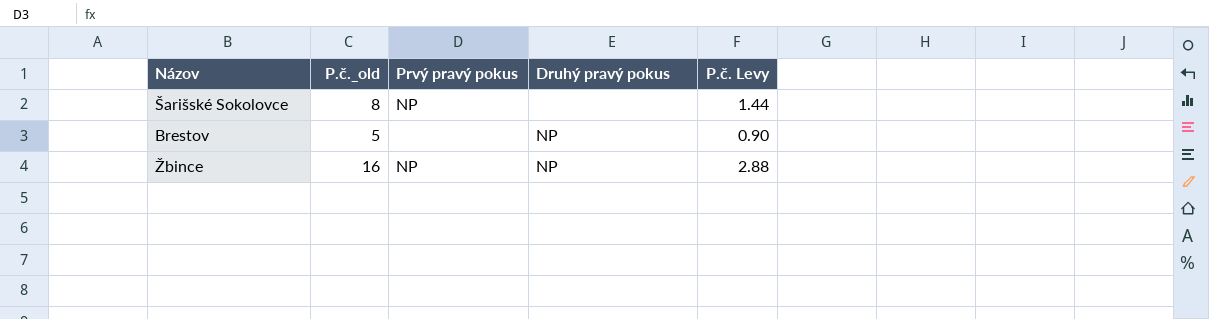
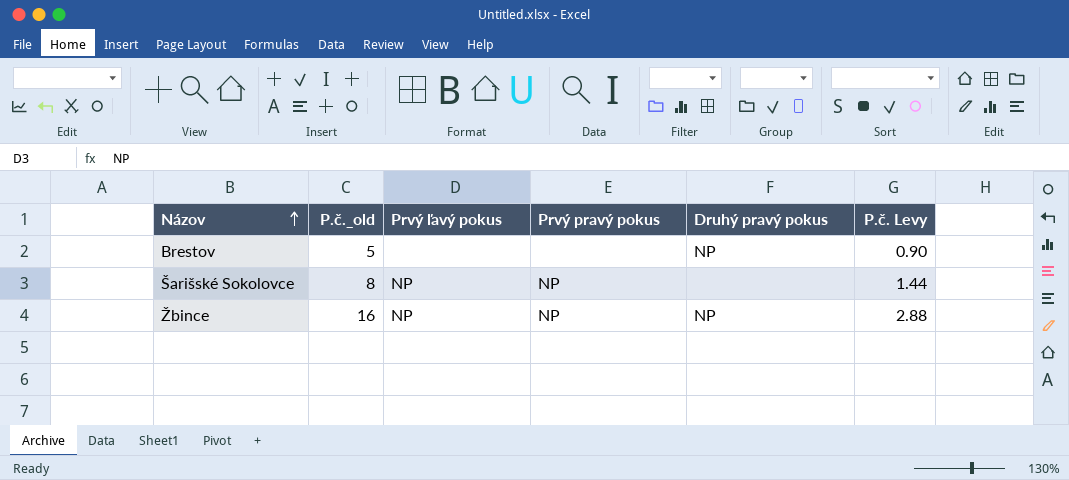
row order: none -> Názov ascending
column Prvý ľavý pokus | position: none -> 3

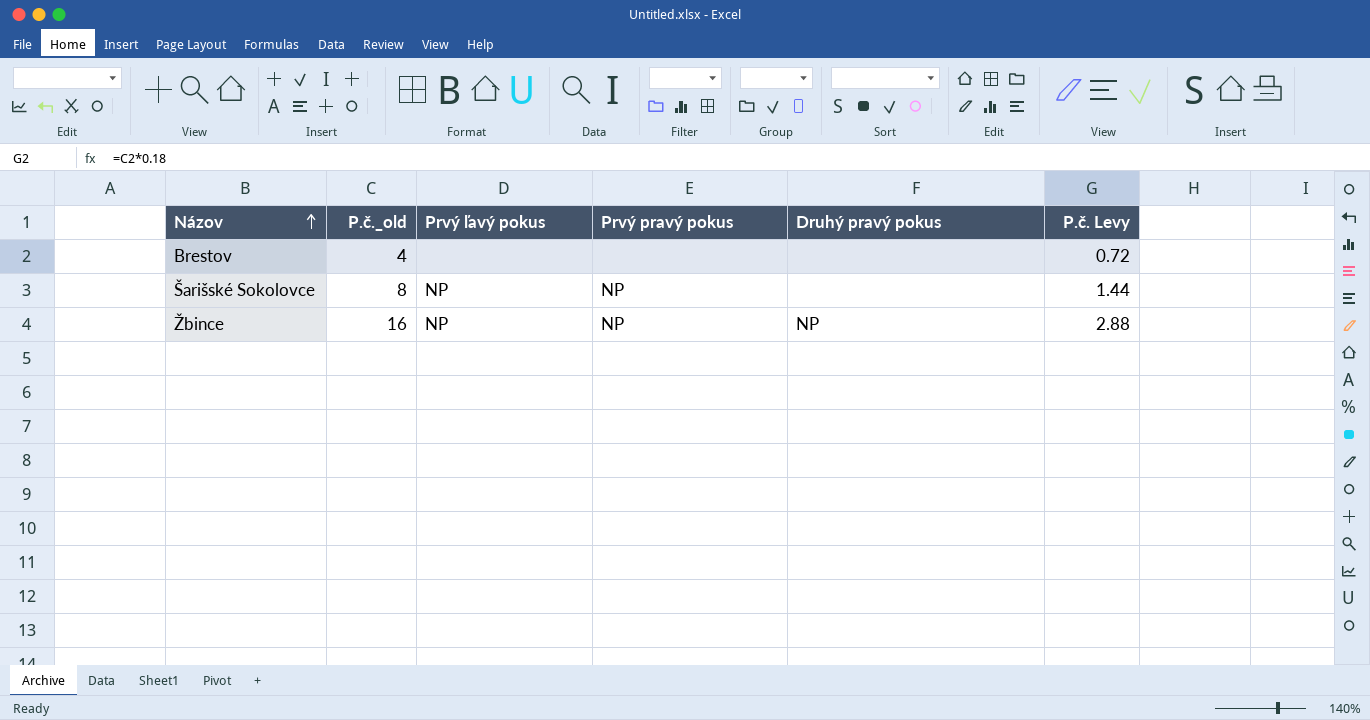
Brestov | P.č._old: 5 -> 4
Brestov | Druhý pravý pokus: NP -> none
Brestov | P.č. Levy: 0.90 -> 0.72

